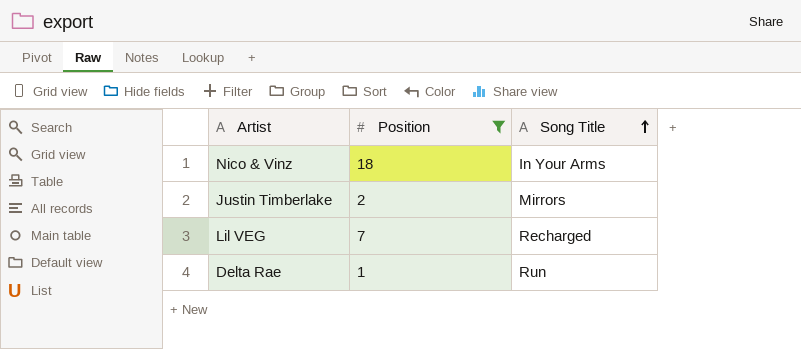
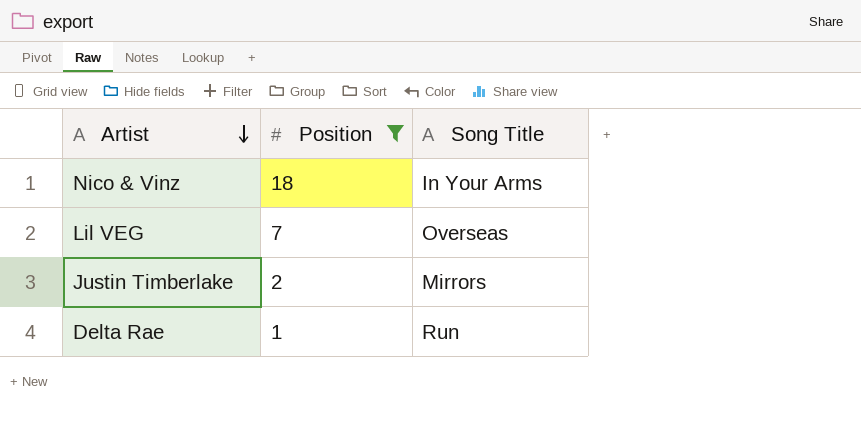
row order: Song Title ascending -> Artist descending
Lil VEG | Song Title: Recharged -> Overseas

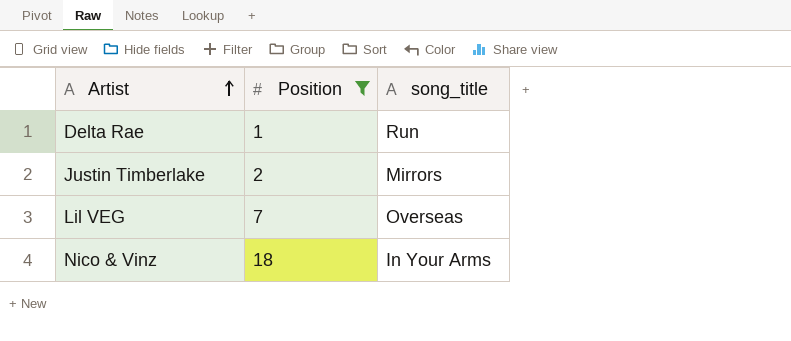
row order: Artist descending -> Artist ascending
column name: Song Title -> song_title

